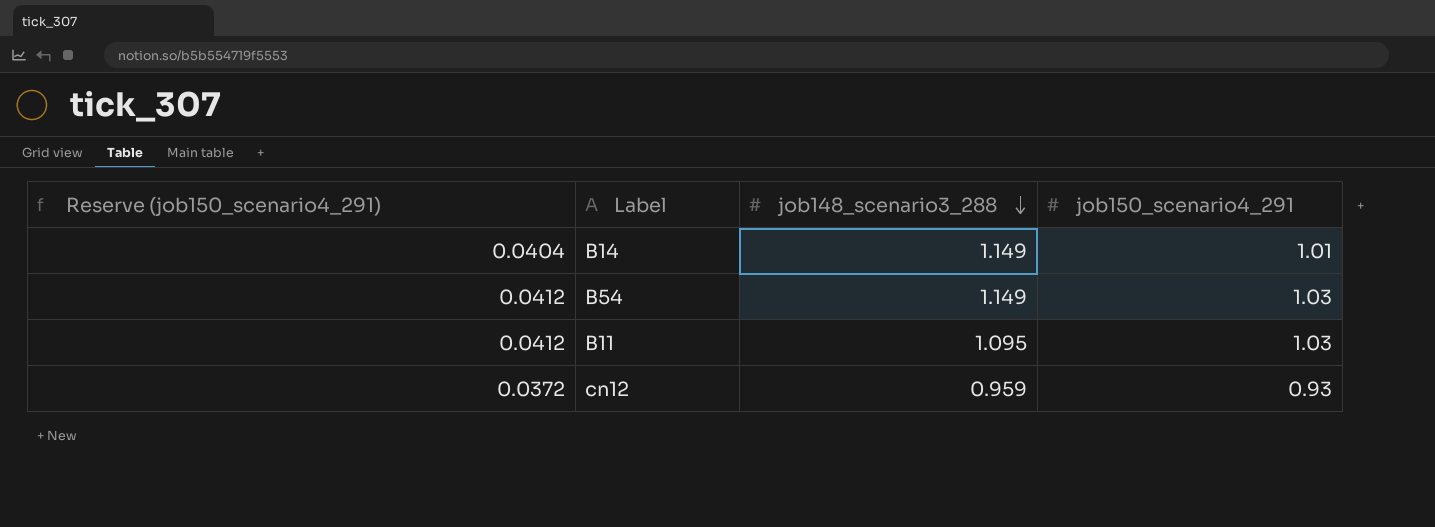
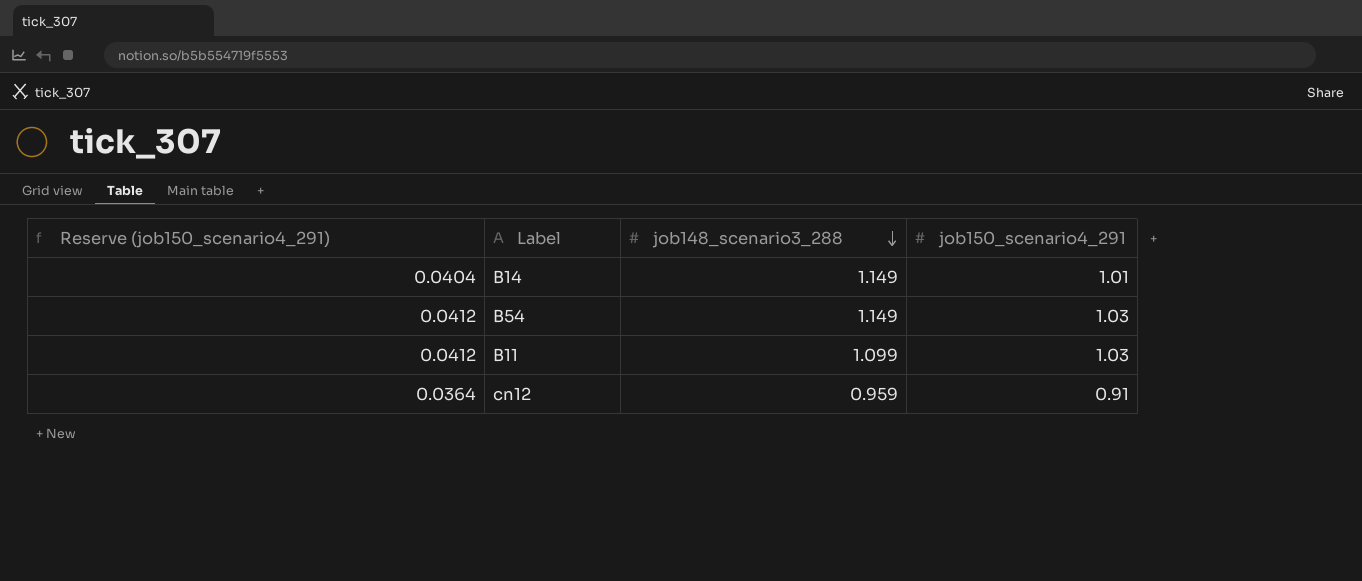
B11 | job148_scenario3_288: 1.095 -> 1.099
cn12 | Reserve (job150_scenario4_291): 0.0372 -> 0.0364
cn12 | job150_scenario4_291: 0.93 -> 0.91

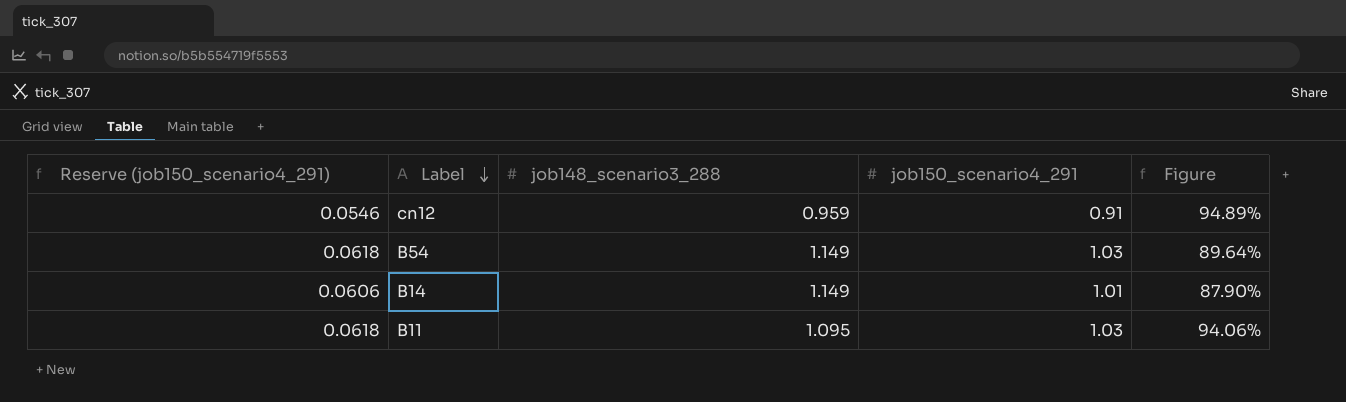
row order: job148_scenario3_288 descending -> Label descending
column Reserve (job150_scenario4_291) | formula: [job150_scenario4_291] * 0.04 -> [job150_scenario4_291] * 0.06
column Figure | formula: none -> [job150_scenario4_291] / [job148_scenario3_288]
B11 | job148_scenario3_288: 1.099 -> 1.095

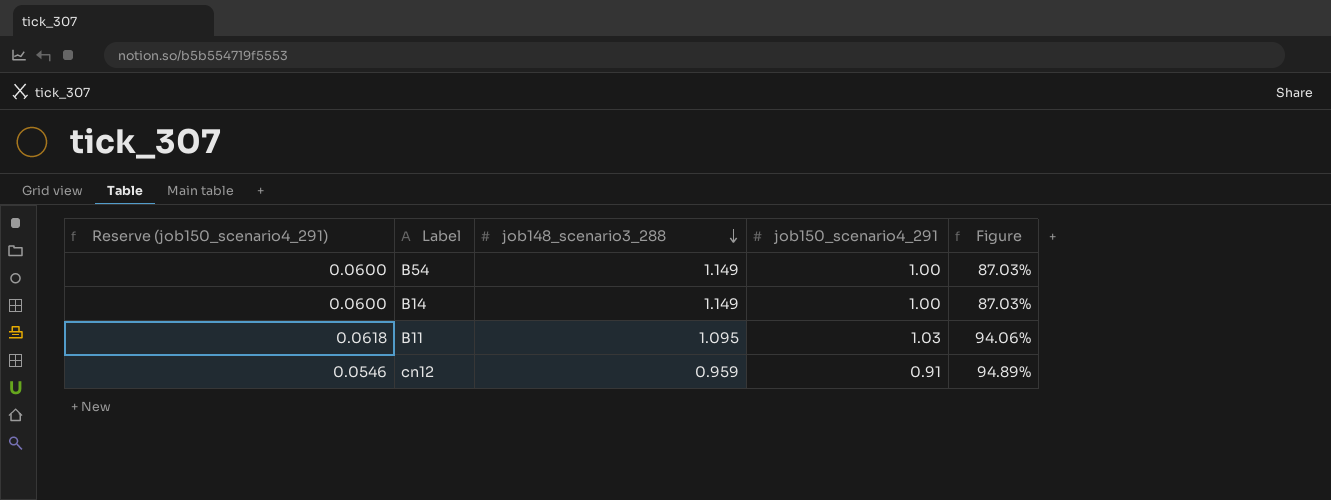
row order: Label descending -> job148_scenario3_288 descending
B54 | Reserve (job150_scenario4_291): 0.0618 -> 0.0600
B54 | job150_scenario4_291: 1.03 -> 1.00
B54 | Figure: 89.64% -> 87.03%
B14 | Reserve (job150_scenario4_291): 0.0606 -> 0.0600
B14 | job150_scenario4_291: 1.01 -> 1.00
B14 | Figure: 87.90% -> 87.03%

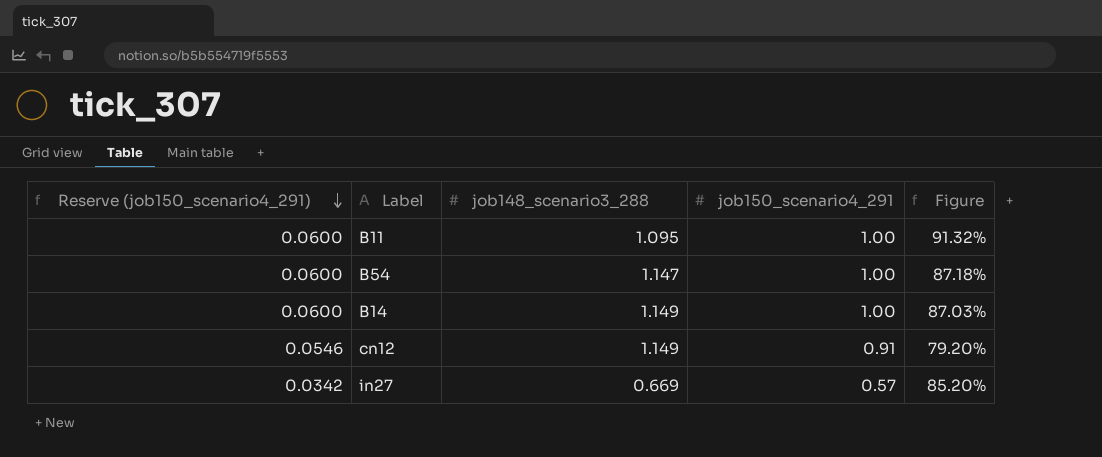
row order: job148_scenario3_288 descending -> Reserve (job150_scenario4_291) descending
B11 | Reserve (job150_scenario4_291): 0.0618 -> 0.0600
B11 | job150_scenario4_291: 1.03 -> 1.00
B11 | Figure: 94.06% -> 91.32%
B54 | job148_scenario3_288: 1.149 -> 1.147
B54 | Figure: 87.03% -> 87.18%
cn12 | job148_scenario3_288: 0.959 -> 1.149
cn12 | Figure: 94.89% -> 79.20%
row in27: none -> 0.0342 | 0.669 | 0.57 | 85.20%

